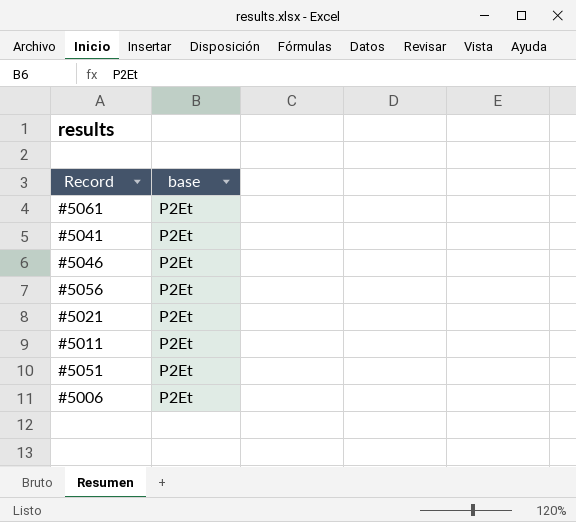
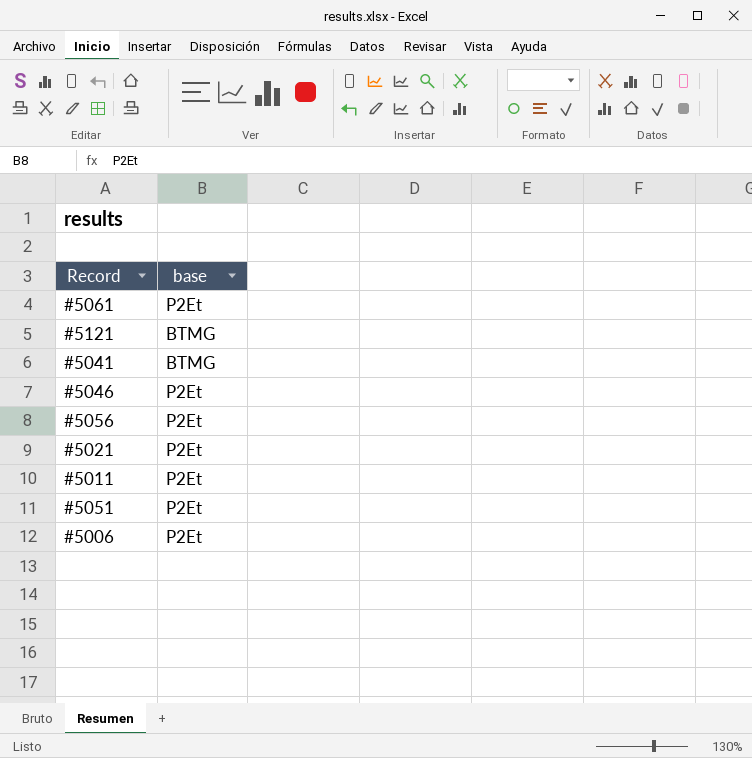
row #5121: none -> BTMG
#5041 | base: P2Et -> BTMG

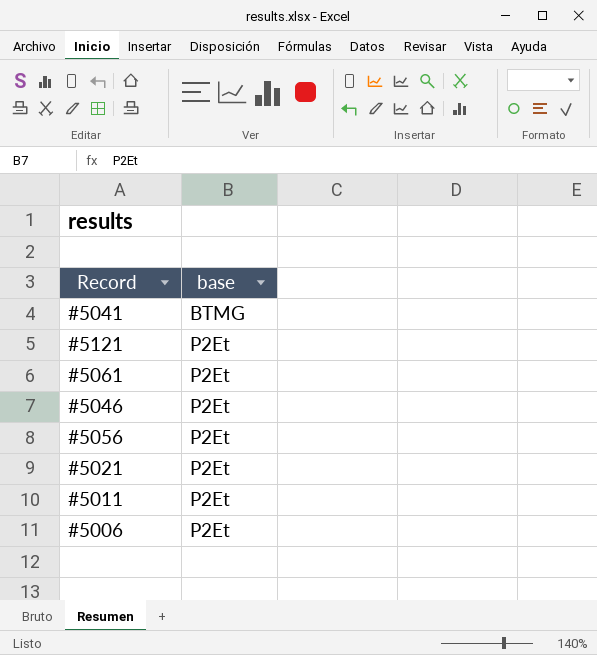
row order: none -> base ascending
row #5051: P2Et -> none
#5121 | base: BTMG -> P2Et

